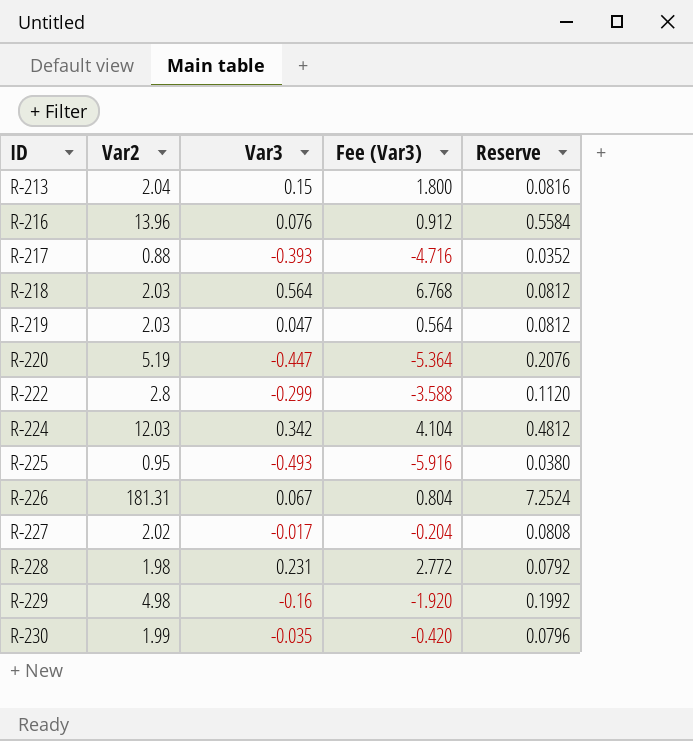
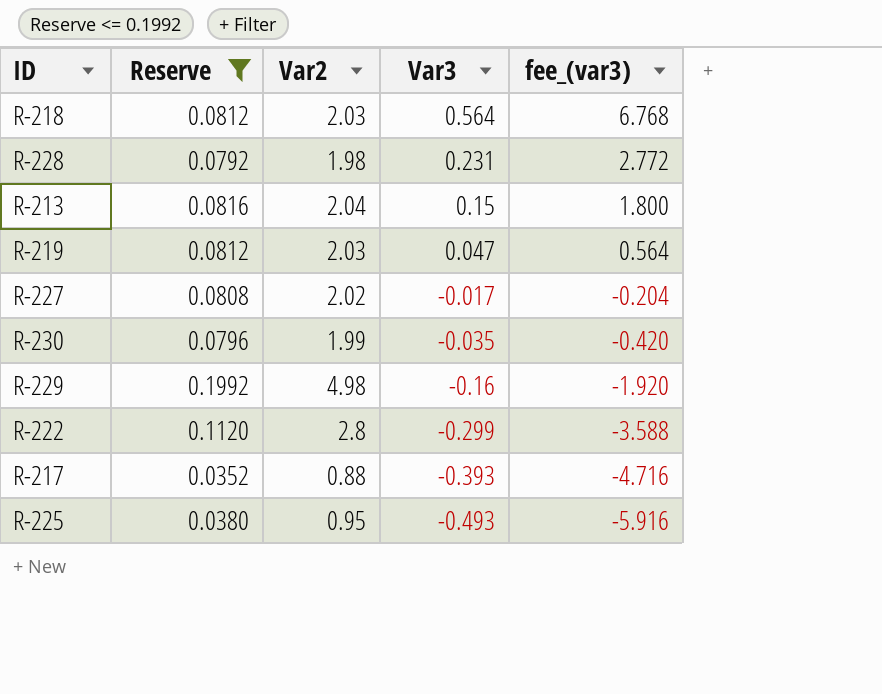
filter: none -> Reserve <= 0.1992
row order: ID ascending -> Var3 descending
column Reserve | position: 5 -> 2
column name: Fee (Var3) -> fee_(var3)

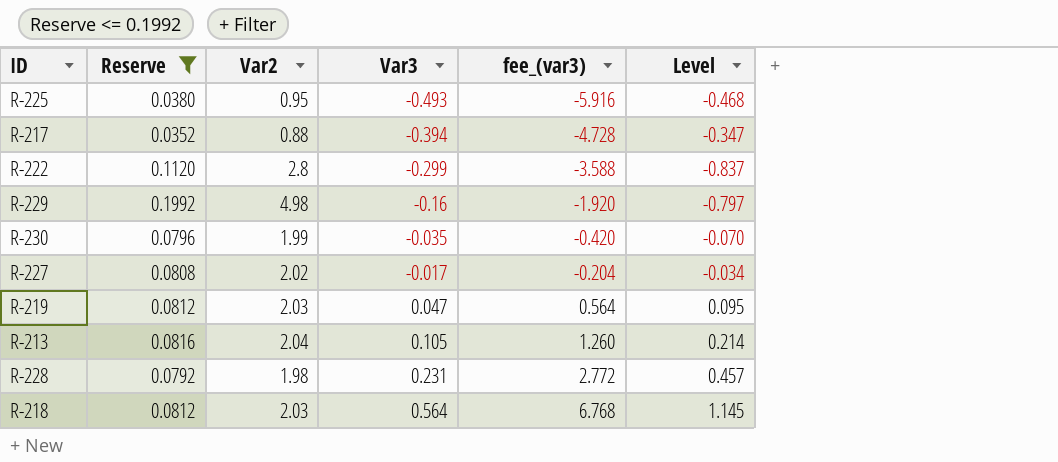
row order: Var3 descending -> Var3 ascending
column Level | formula: none -> [Var2] * [Var3]
R-217 | Var3: -0.393 -> -0.394
R-217 | fee_(var3): -4.716 -> -4.728
R-213 | Var3: 0.15 -> 0.105
R-213 | fee_(var3): 1.800 -> 1.260

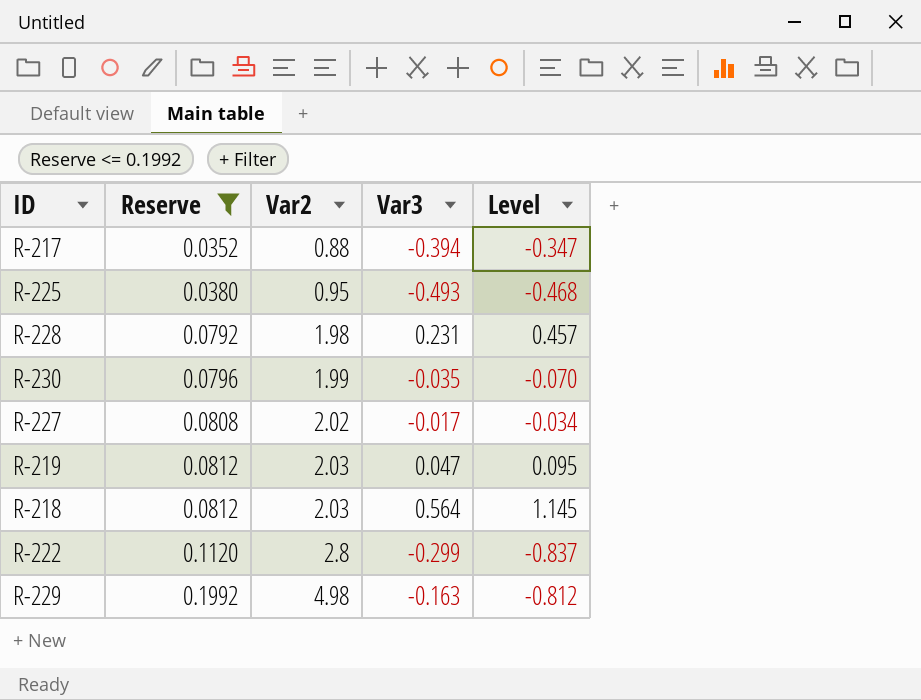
row order: Var3 ascending -> Reserve ascending
column fee_(var3) | formula: [Var3] * 12 -> none
row R-213: 0.0816 | 2.04 | 0.105 | 1.260 | 0.214 -> none
R-229 | Var3: -0.16 -> -0.163
R-229 | Level: -0.797 -> -0.812

